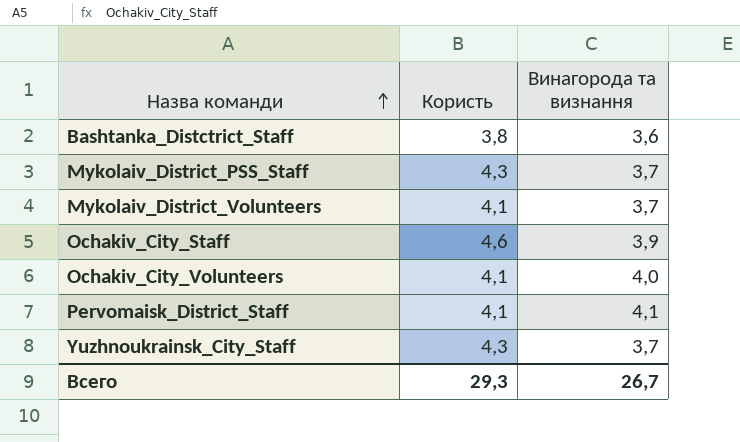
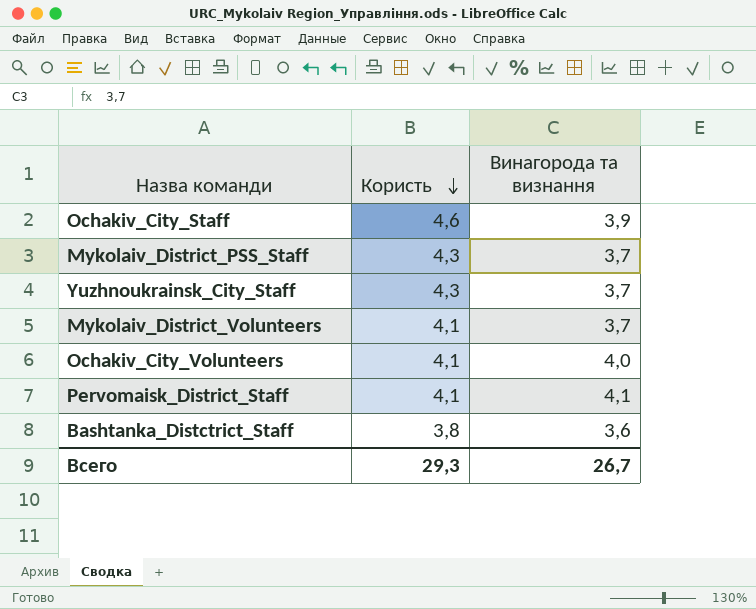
row order: Назва команди ascending -> Користь descending

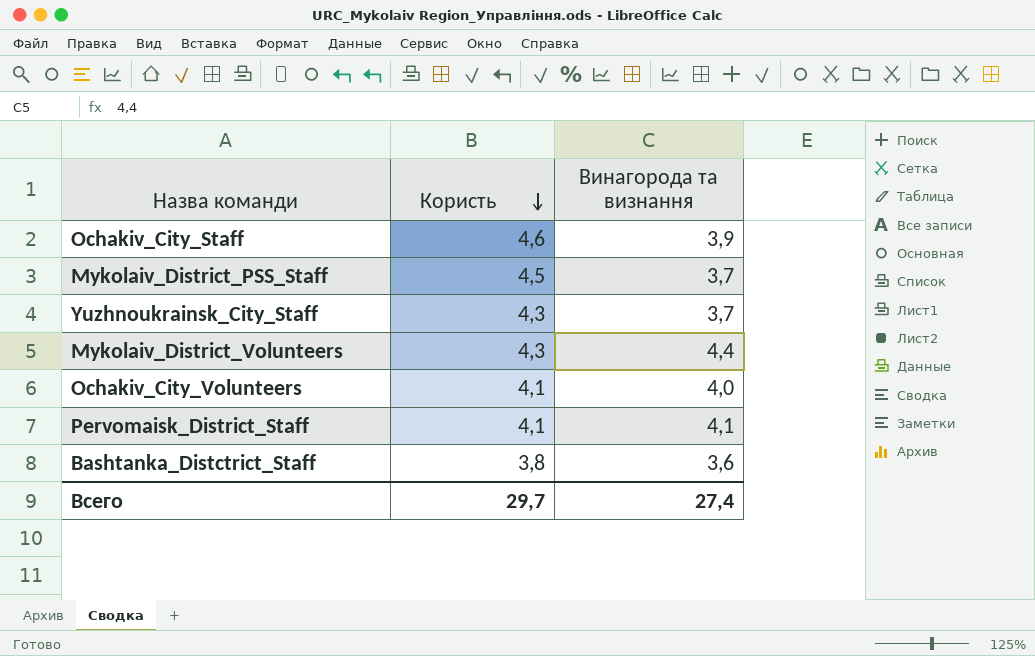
Mykolaiv_District_PSS_Staff | Користь: 4,3 -> 4,5
Mykolaiv_District_Volunteers | Користь: 4,1 -> 4,3
Mykolaiv_District_Volunteers | Винагорода та визнання: 3,7 -> 4,4
Всего | Користь: 29,3 -> 29,7
Всего | Винагорода та визнання: 26,7 -> 27,4

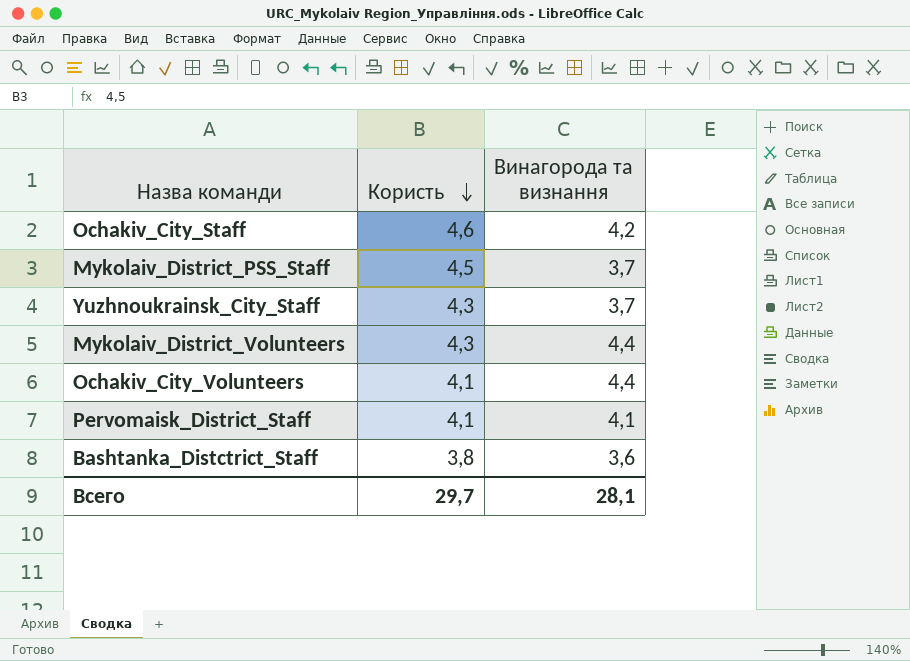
Ochakiv_City_Staff | Винагорода та визнання: 3,9 -> 4,2
Ochakiv_City_Volunteers | Винагорода та визнання: 4,0 -> 4,4
Всего | Винагорода та визнання: 27,4 -> 28,1

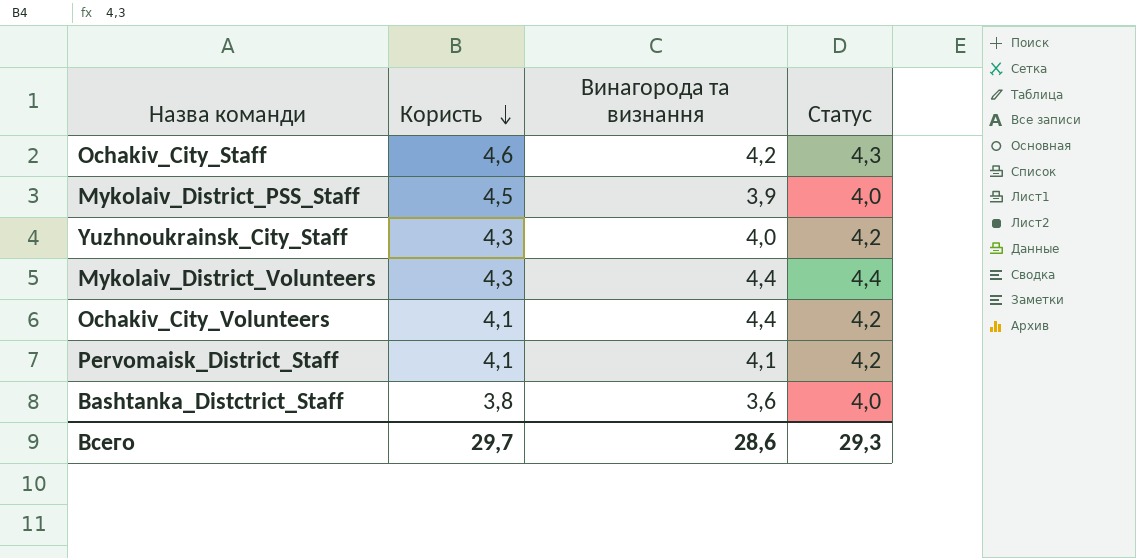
column Статус | position: none -> 4
Mykolaiv_District_PSS_Staff | Винагорода та визнання: 3,7 -> 3,9
Yuzhnoukrainsk_City_Staff | Винагорода та визнання: 3,7 -> 4,0
Всего | Винагорода та визнання: 28,1 -> 28,6

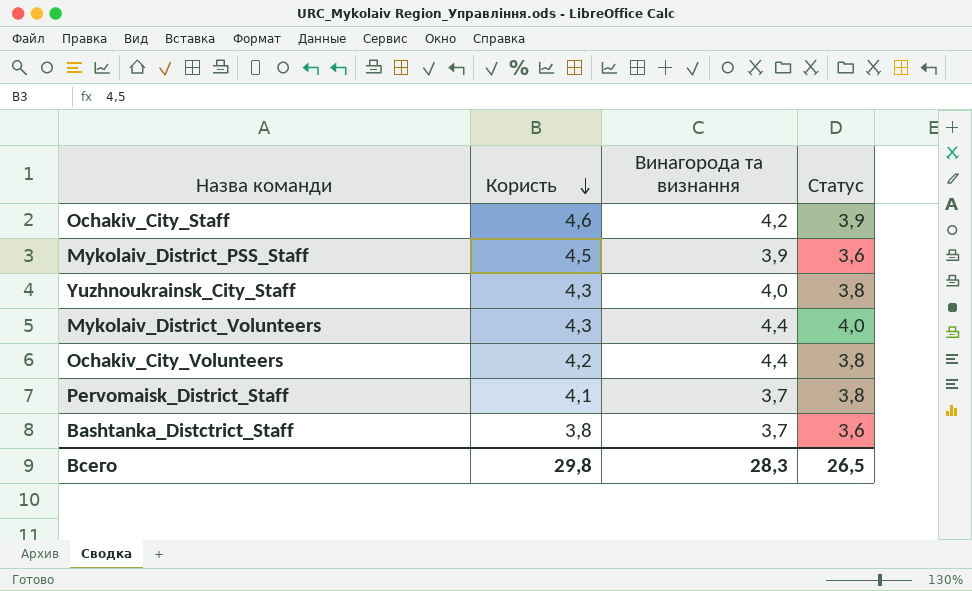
Ochakiv_City_Staff | Статус: 4,3 -> 3,9
Mykolaiv_District_PSS_Staff | Статус: 4,0 -> 3,6
Yuzhnoukrainsk_City_Staff | Статус: 4,2 -> 3,8
Mykolaiv_District_Volunteers | Статус: 4,4 -> 4,0
Ochakiv_City_Volunteers | Користь: 4,1 -> 4,2
Ochakiv_City_Volunteers | Статус: 4,2 -> 3,8
Pervomaisk_District_Staff | Винагорода та визнання: 4,1 -> 3,7
Pervomaisk_District_Staff | Статус: 4,2 -> 3,8
Bashtanka_Distctrict_Staff | Винагорода та визнання: 3,6 -> 3,7
Bashtanka_Distctrict_Staff | Статус: 4,0 -> 3,6
Всего | Користь: 29,7 -> 29,8
Всего | Винагорода та визнання: 28,6 -> 28,3
Всего | Статус: 29,3 -> 26,5

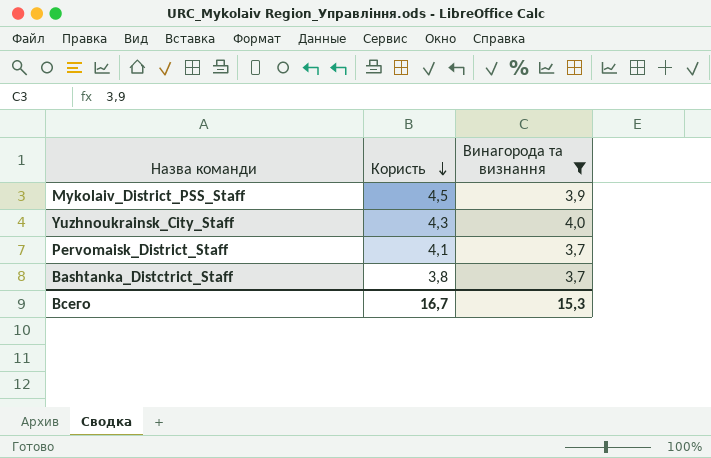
filter: none -> Винагорода та визнання <= 4,0
column Статус | position: 4 -> none
Всего | Користь: 29,8 -> 16,7
Всего | Винагорода та визнання: 28,3 -> 15,3

